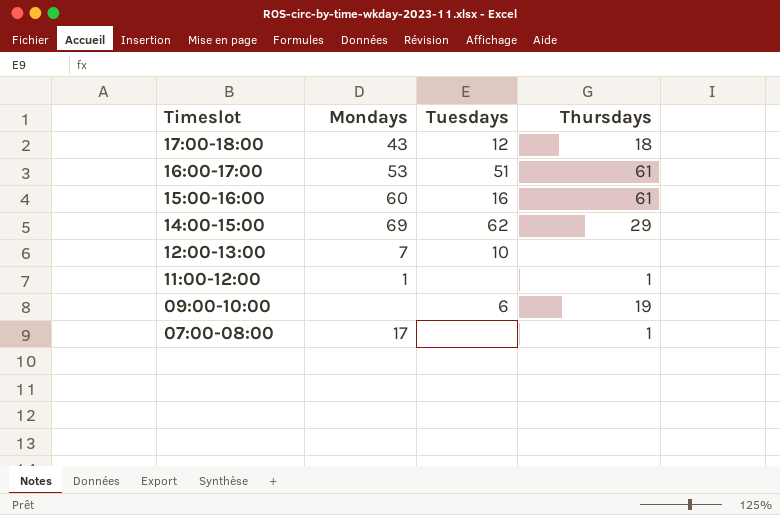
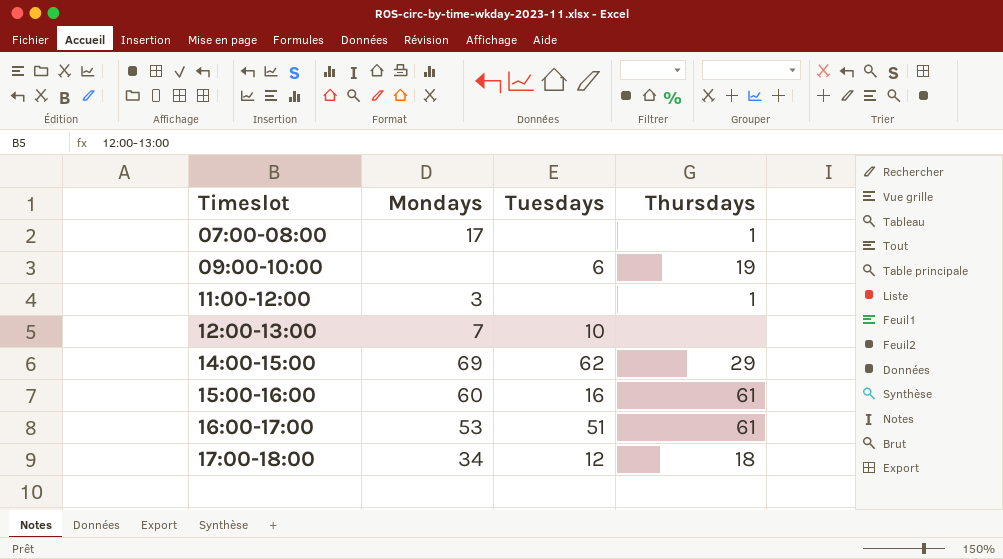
row order: Timeslot descending -> Timeslot ascending
11:00-12:00 | Mondays: 1 -> 3
17:00-18:00 | Mondays: 43 -> 34

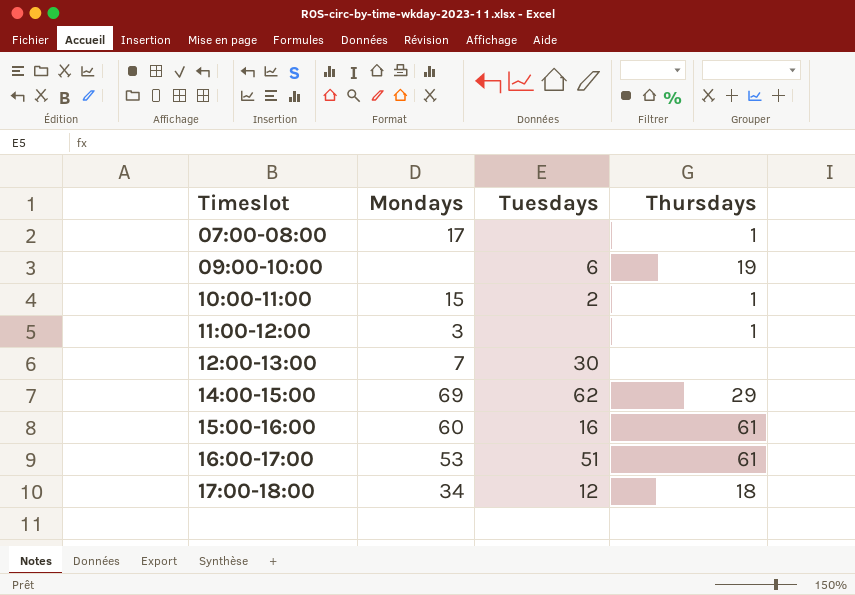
row 10:00-11:00: none -> 15 | 2 | 1
12:00-13:00 | Tuesdays: 10 -> 30

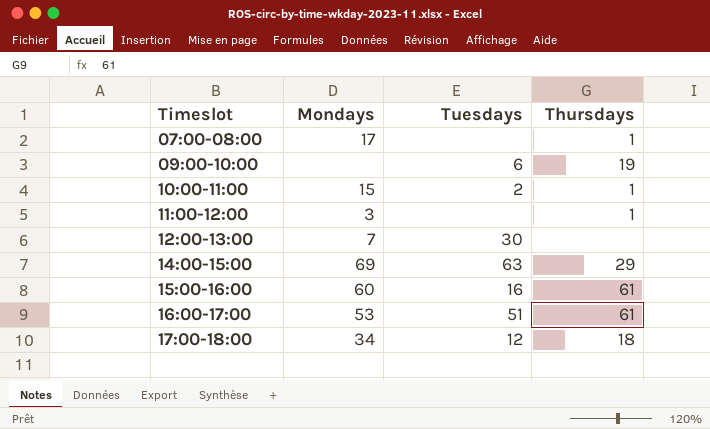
14:00-15:00 | Tuesdays: 62 -> 63

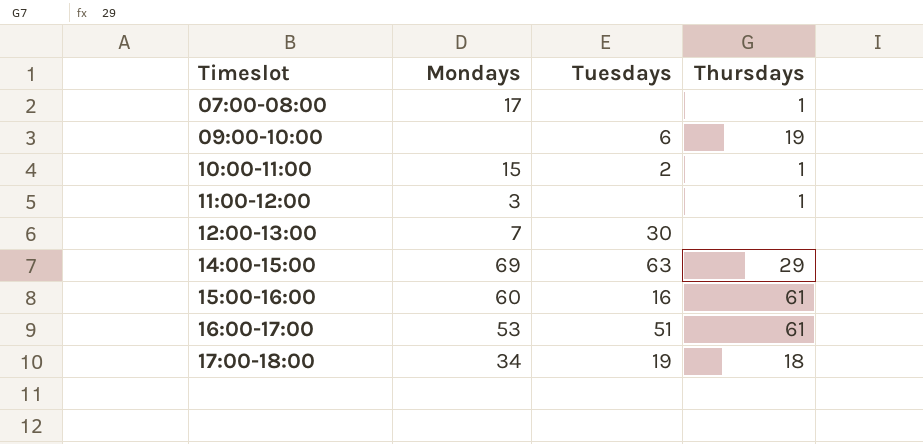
17:00-18:00 | Tuesdays: 12 -> 19

